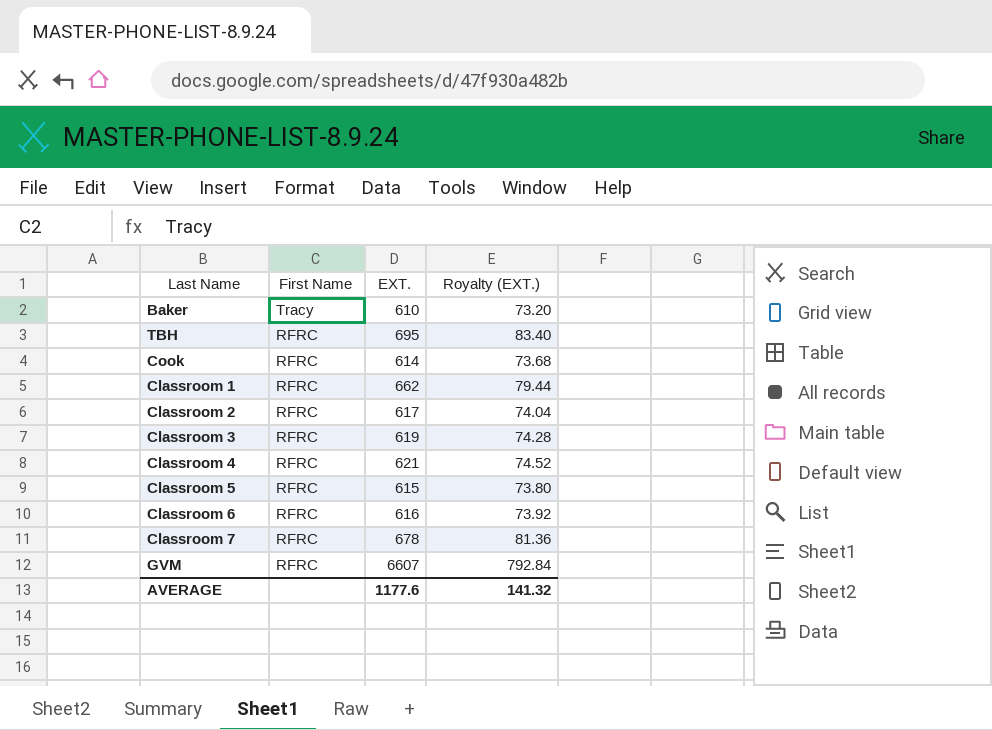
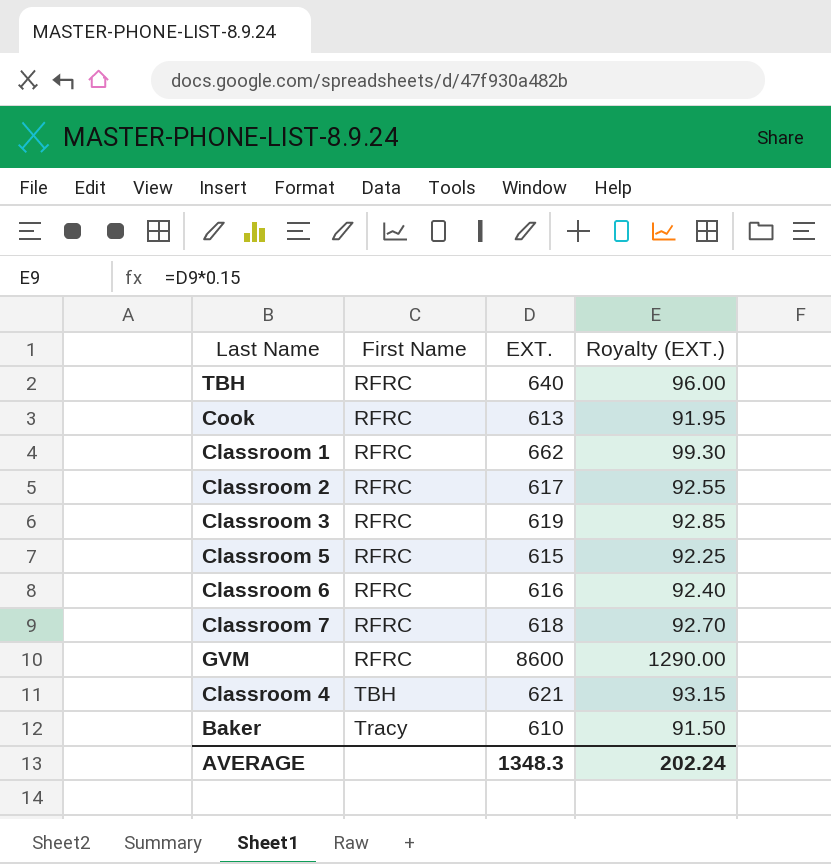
row order: First Name descending -> First Name ascending
column Royalty (EXT.) | formula: [EXT.] * 0.12 -> [EXT.] * 0.15
TBH | EXT.: 695 -> 640
Cook | EXT.: 614 -> 613
Classroom 7 | EXT.: 678 -> 618
GVM | EXT.: 6607 -> 8600
Classroom 4 | First Name: RFRC -> TBH
AVERAGE | EXT.: 1177.6 -> 1348.3
AVERAGE | Royalty (EXT.): 141.32 -> 202.24

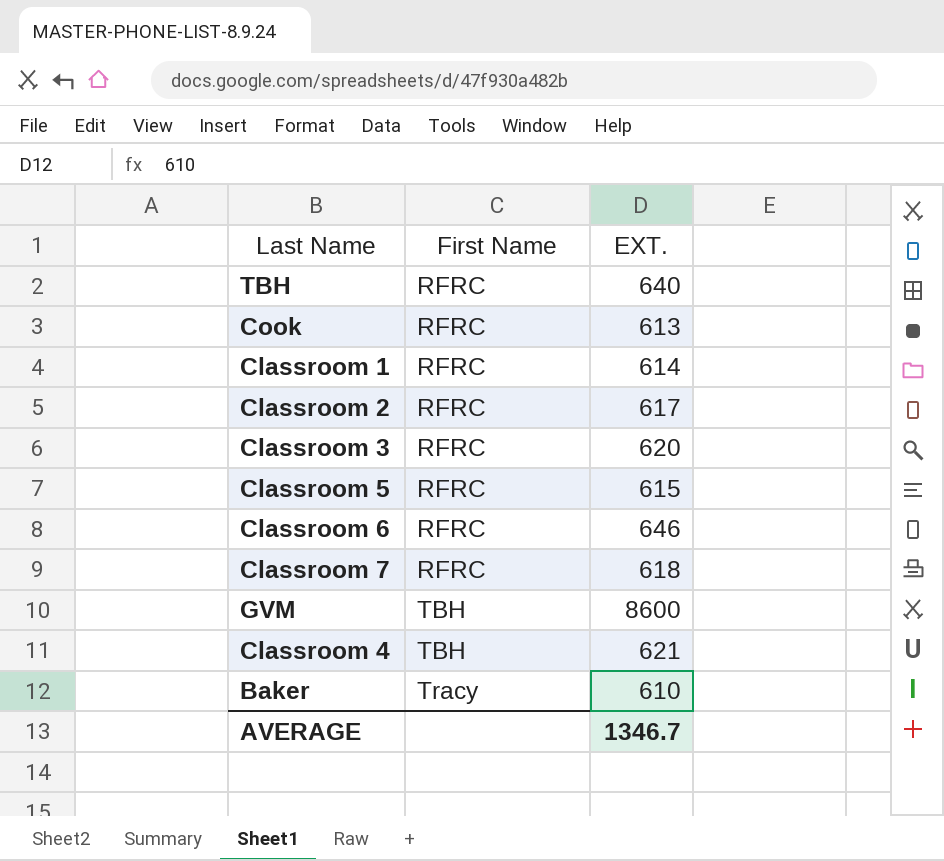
column Royalty (EXT.) | formula: [EXT.] * 0.15 -> none
Classroom 1 | EXT.: 662 -> 614
Classroom 3 | EXT.: 619 -> 620
Classroom 6 | EXT.: 616 -> 646
GVM | First Name: RFRC -> TBH
AVERAGE | EXT.: 1348.3 -> 1346.7

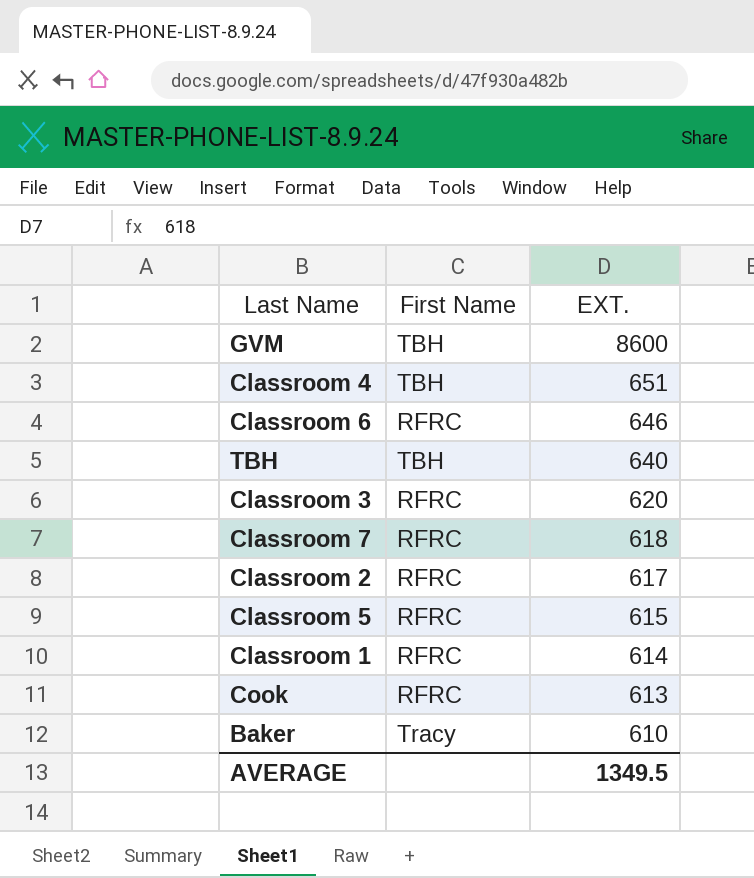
row order: First Name ascending -> EXT. descending
Classroom 4 | EXT.: 621 -> 651
TBH | First Name: RFRC -> TBH
AVERAGE | EXT.: 1346.7 -> 1349.5

